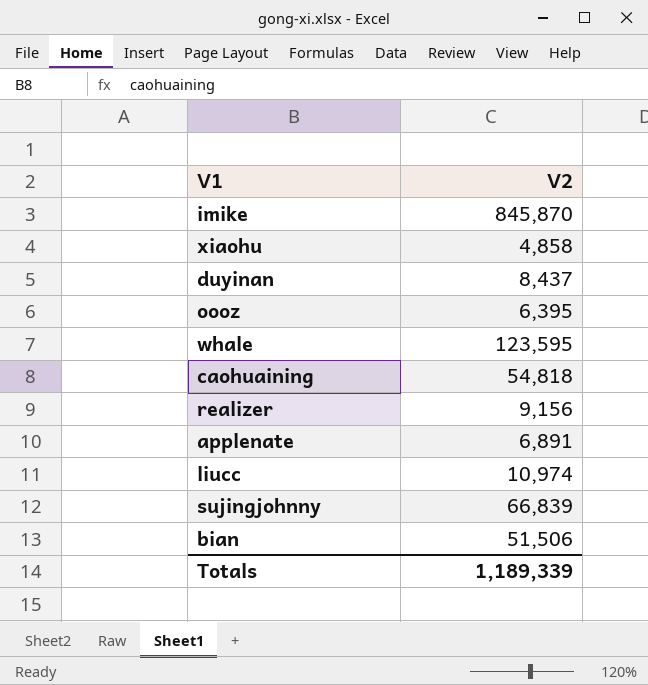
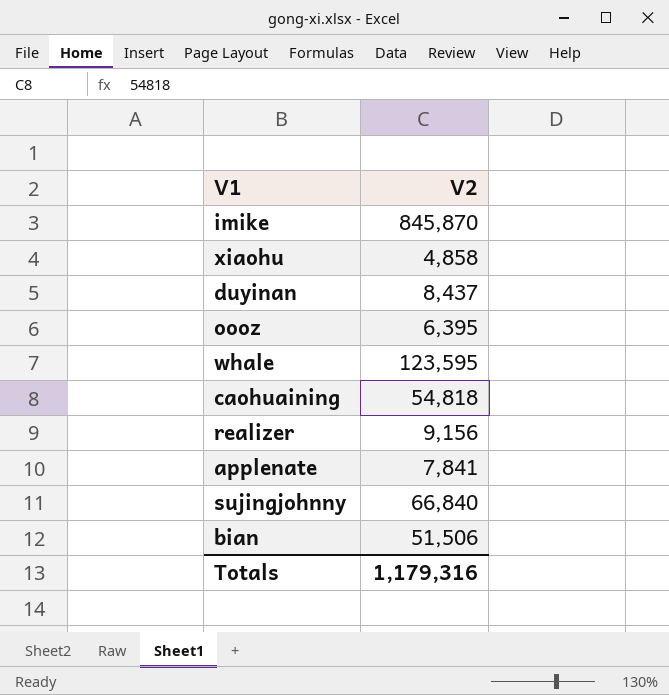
row liucc: 10,974 -> none
applenate | V2: 6,891 -> 7,841
sujingjohnny | V2: 66,839 -> 66,840
Totals | V2: 1,189,339 -> 1,179,316

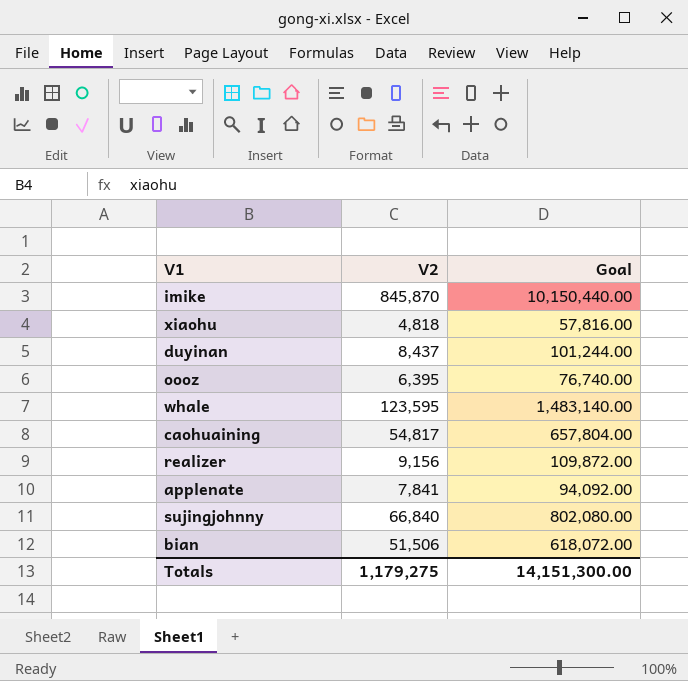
column Goal | formula: none -> [V2] * 12
xiaohu | V2: 4,858 -> 4,818
caohuaining | V2: 54,818 -> 54,817
Totals | V2: 1,179,316 -> 1,179,275

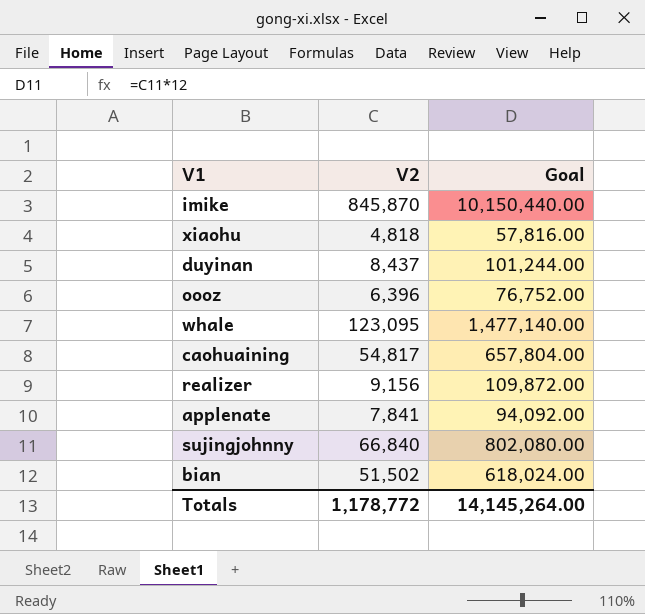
oooz | V2: 6,395 -> 6,396
oooz | Goal: 76,740.00 -> 76,752.00
whale | V2: 123,595 -> 123,095
whale | Goal: 1,483,140.00 -> 1,477,140.00
bian | V2: 51,506 -> 51,502
bian | Goal: 618,072.00 -> 618,024.00
Totals | V2: 1,179,275 -> 1,178,772
Totals | Goal: 14,151,300.00 -> 14,145,264.00

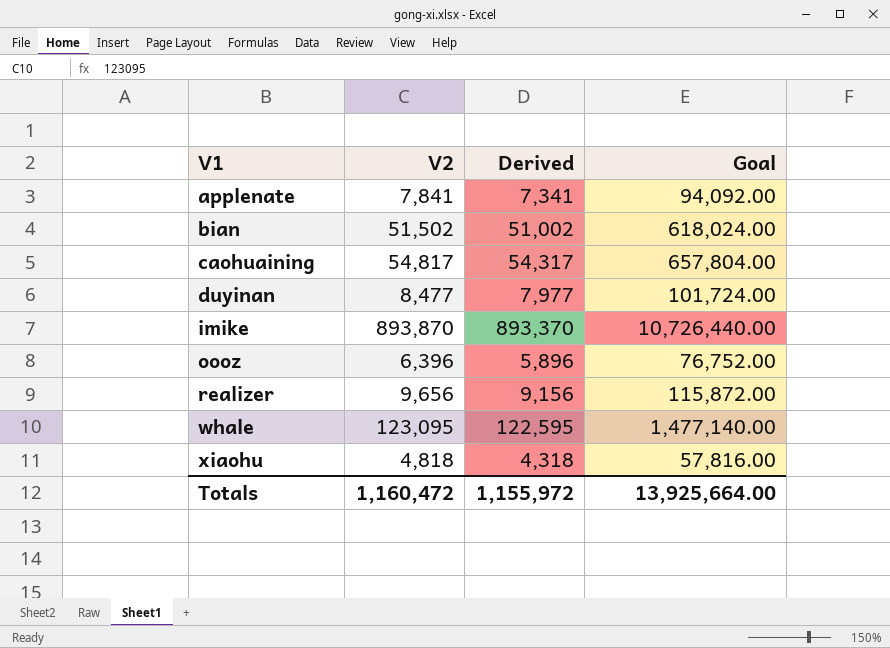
row order: none -> V1 ascending
column Derived | formula: none -> [V2] - 500
row sujingjohnny: 66,840 | 802,080.00 -> none
duyinan | V2: 8,437 -> 8,477
duyinan | Goal: 101,244.00 -> 101,724.00
imike | V2: 845,870 -> 893,870
imike | Goal: 10,150,440.00 -> 10,726,440.00
realizer | V2: 9,156 -> 9,656
realizer | Goal: 109,872.00 -> 115,872.00
Totals | V2: 1,178,772 -> 1,160,472
Totals | Goal: 14,145,264.00 -> 13,925,664.00

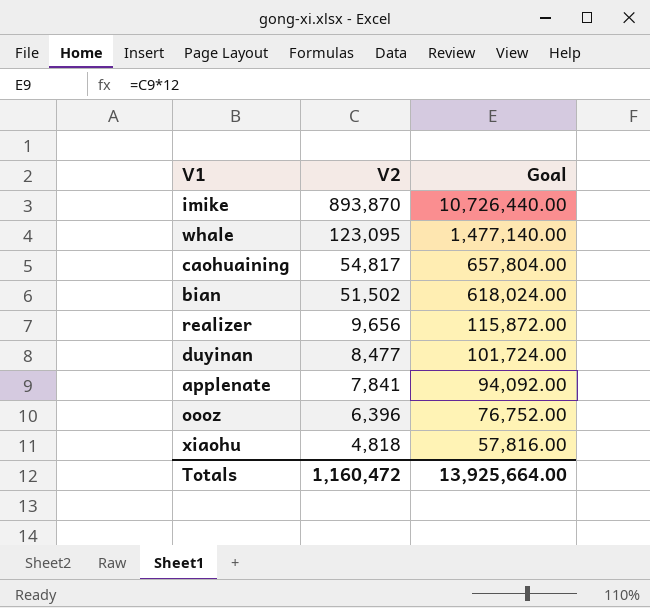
row order: V1 ascending -> V2 descending
column Derived | formula: [V2] - 500 -> none

